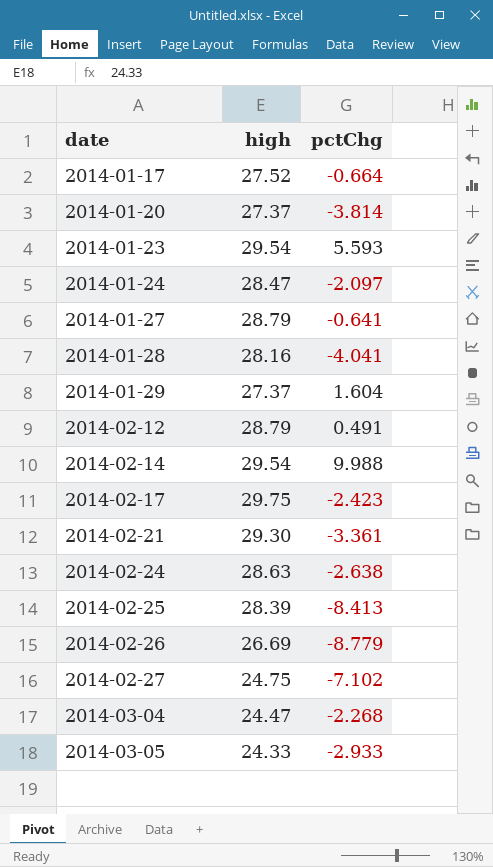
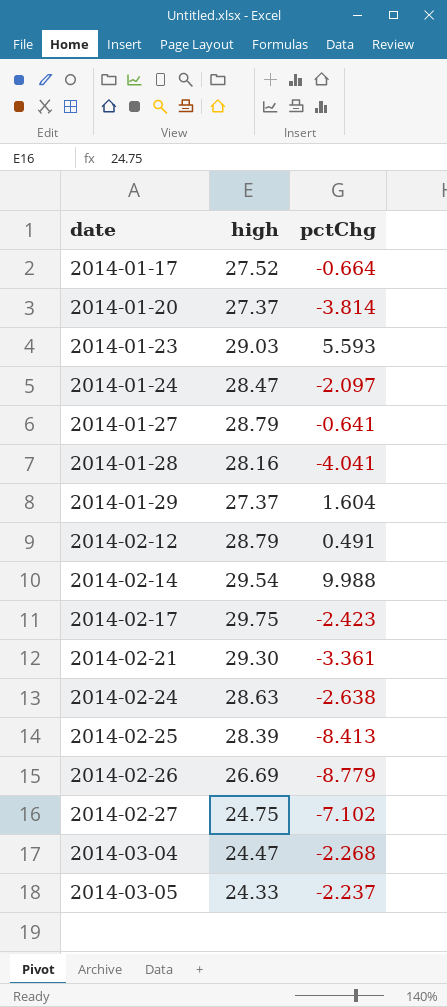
2014-01-23 | high: 29.54 -> 29.03
2014-03-05 | pctChg: -2.933 -> -2.237

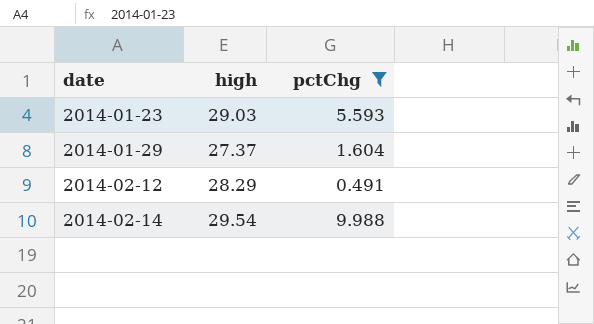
filter: none -> pctChg >= 0.491
2014-02-12 | high: 28.79 -> 28.29

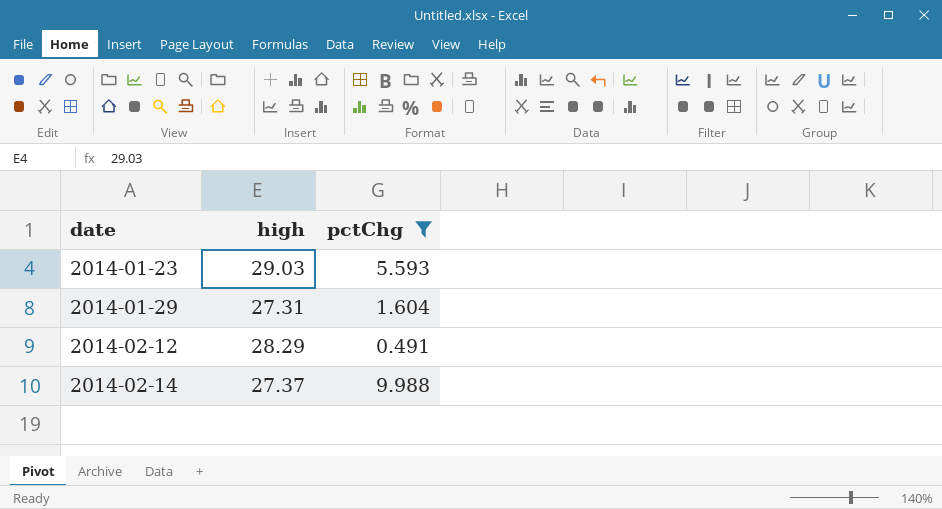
2014-01-29 | high: 27.37 -> 27.31
2014-02-14 | high: 29.54 -> 27.37

